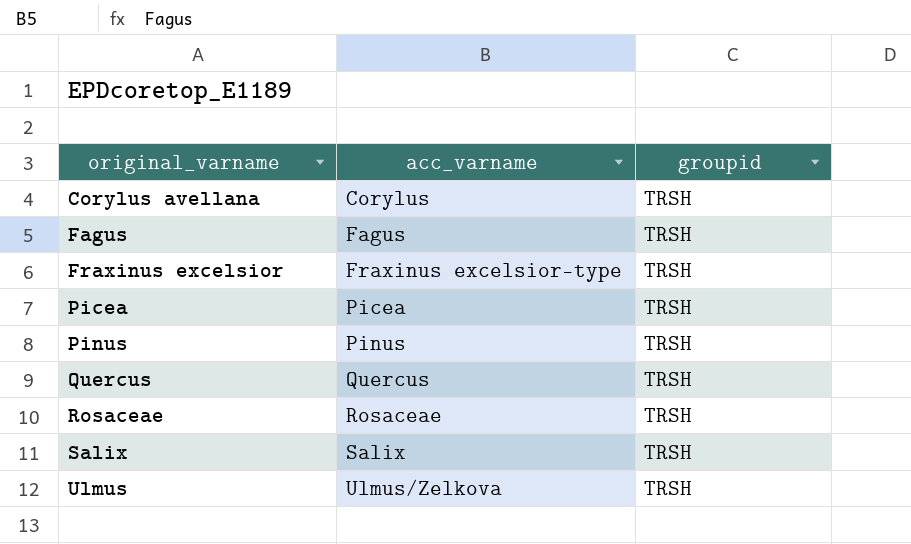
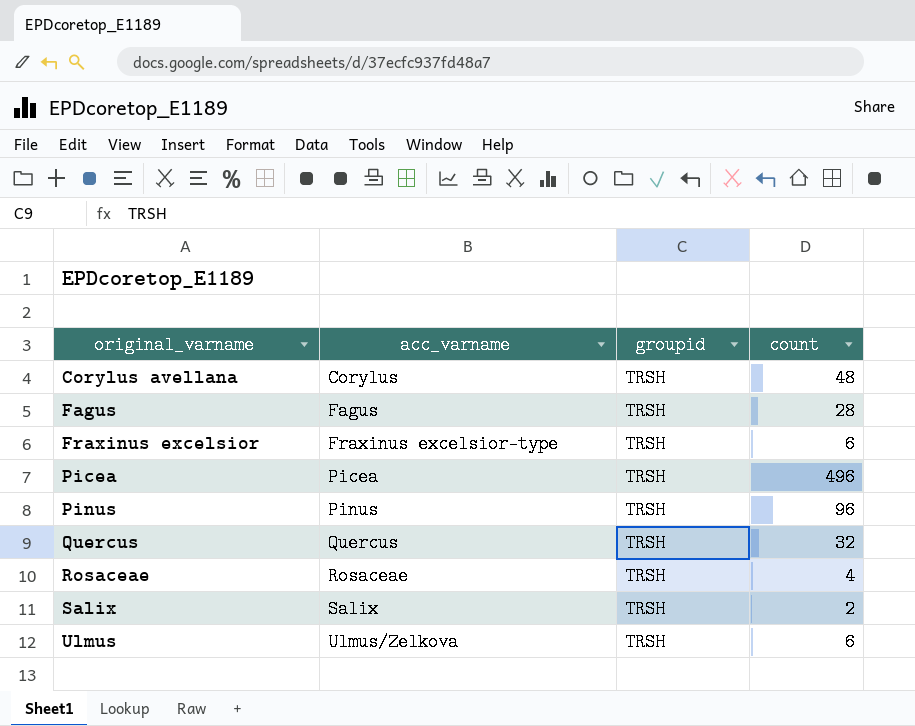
column count | position: none -> 4

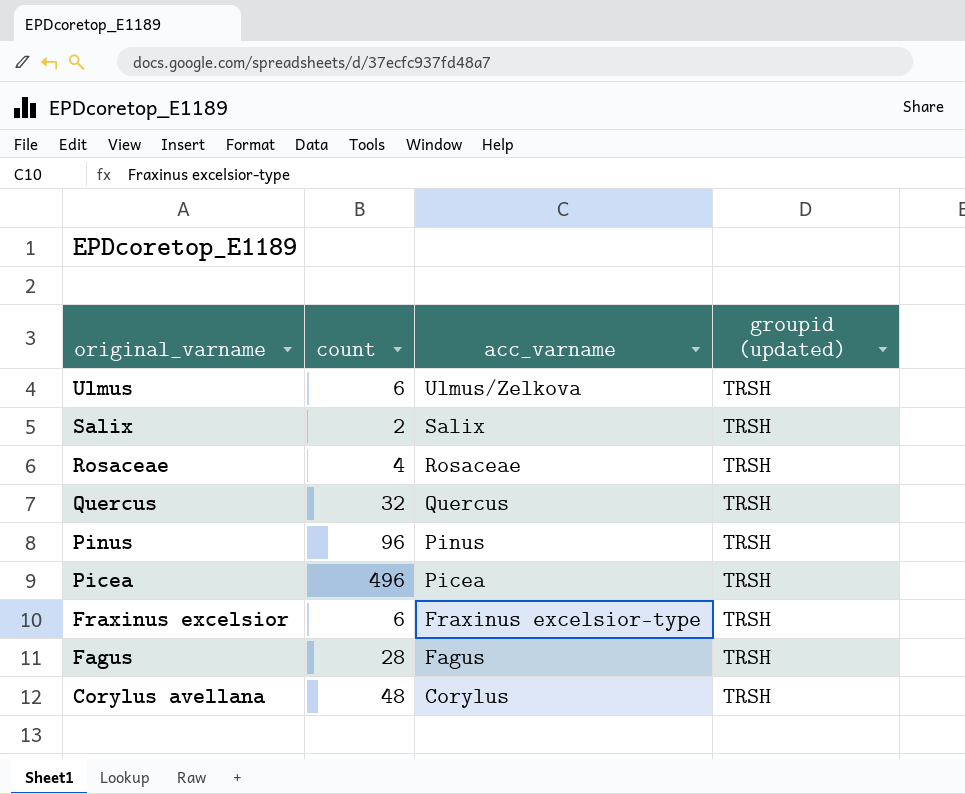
row order: original_varname ascending -> original_varname descending
column count | position: 4 -> 2
column name: groupid -> groupid (updated)

